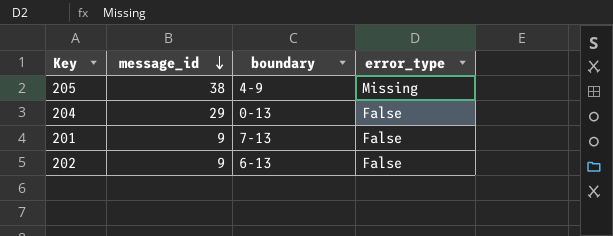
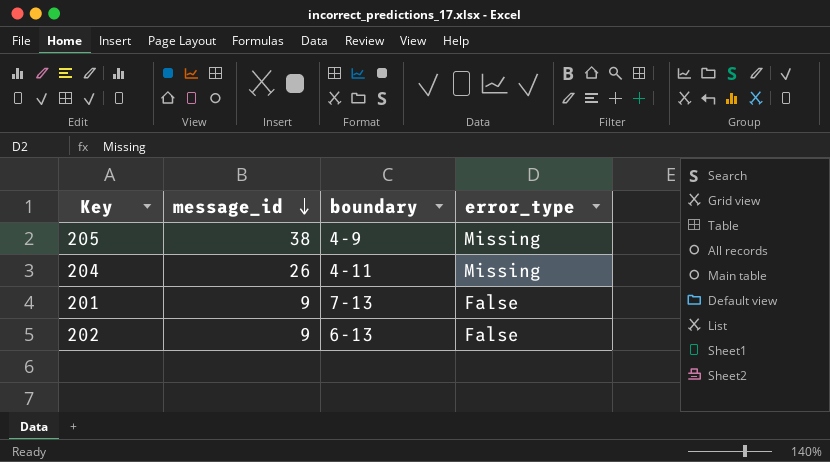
204 | message_id: 29 -> 26
204 | boundary: 0-13 -> 4-11
204 | error_type: False -> Missing

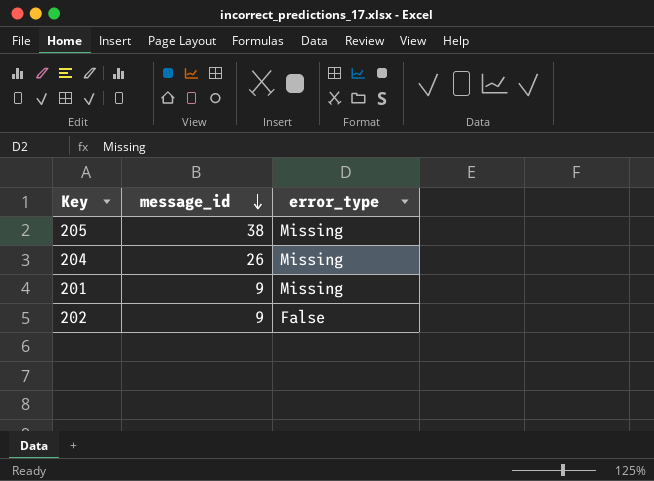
column boundary | position: 3 -> none
201 | error_type: False -> Missing

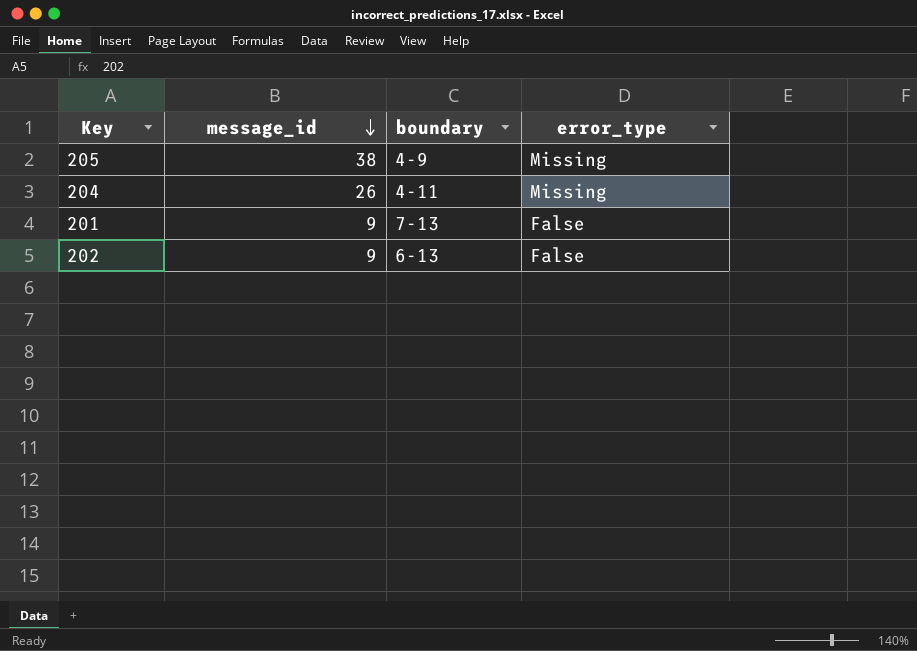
column boundary | position: none -> 3
201 | error_type: Missing -> False

